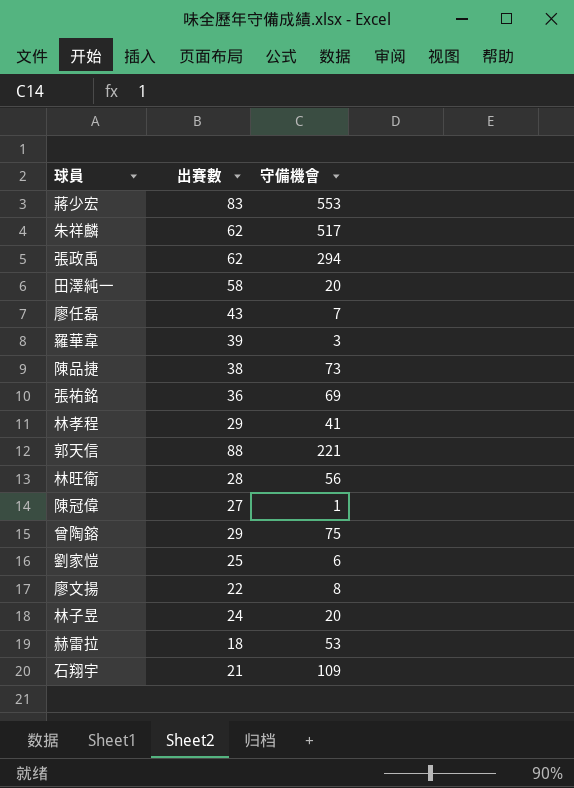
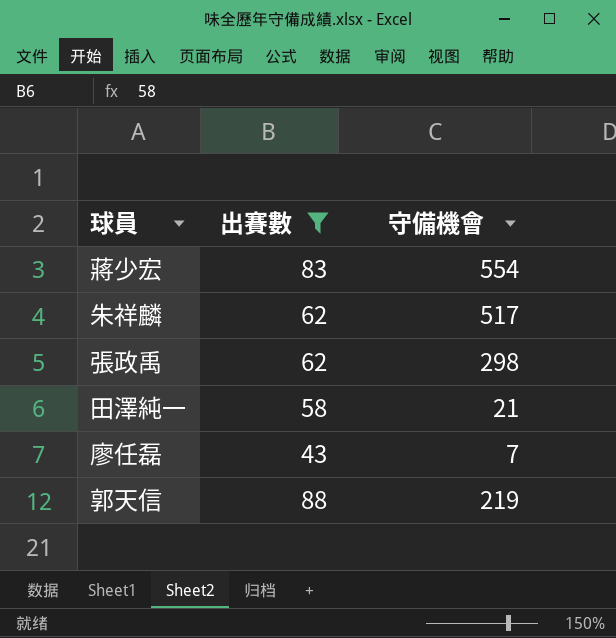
filter: none -> 出賽數 >= 43
蔣少宏 | 守備機會: 553 -> 554
張政禹 | 守備機會: 294 -> 298
田澤純一 | 守備機會: 20 -> 21
郭天信 | 守備機會: 221 -> 219

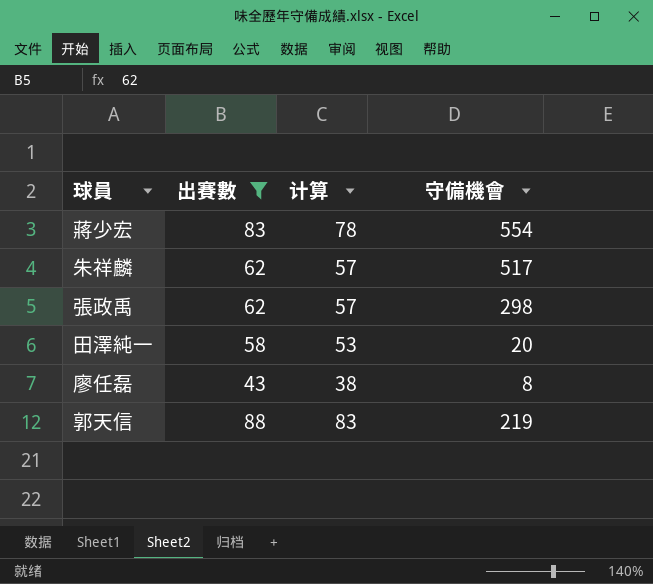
column 计算 | formula: none -> [出賽數] - 5
田澤純一 | 守備機會: 21 -> 20
廖任磊 | 守備機會: 7 -> 8

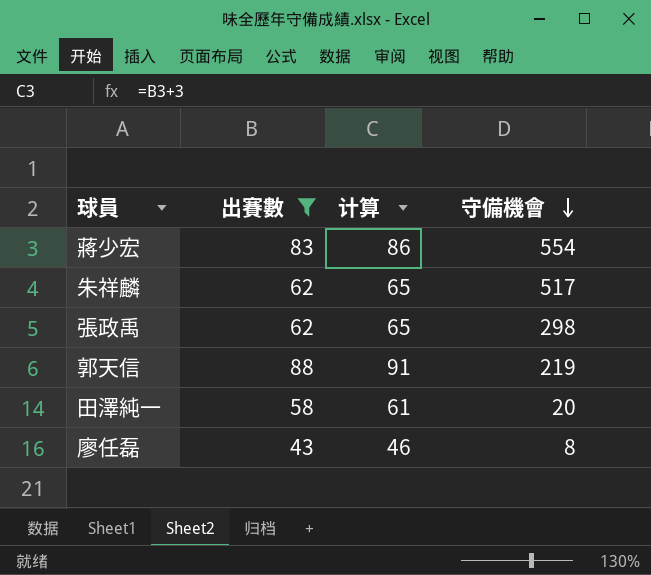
row order: none -> 守備機會 descending
column 计算 | formula: [出賽數] - 5 -> [出賽數] + 3

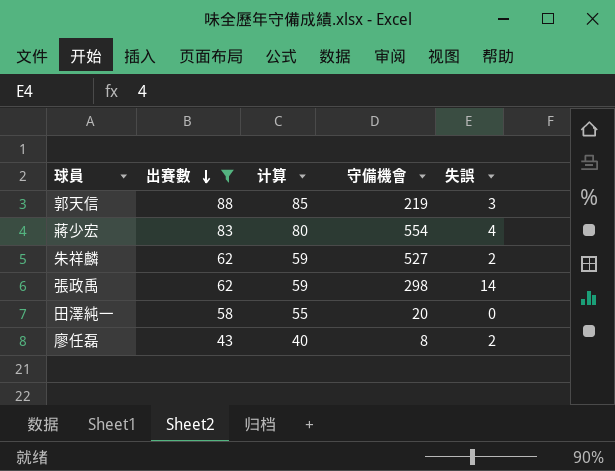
row order: 守備機會 descending -> 出賽數 descending
column 计算 | formula: [出賽數] + 3 -> [出賽數] - 3
column 失誤 | position: none -> 5
朱祥麟 | 守備機會: 517 -> 527

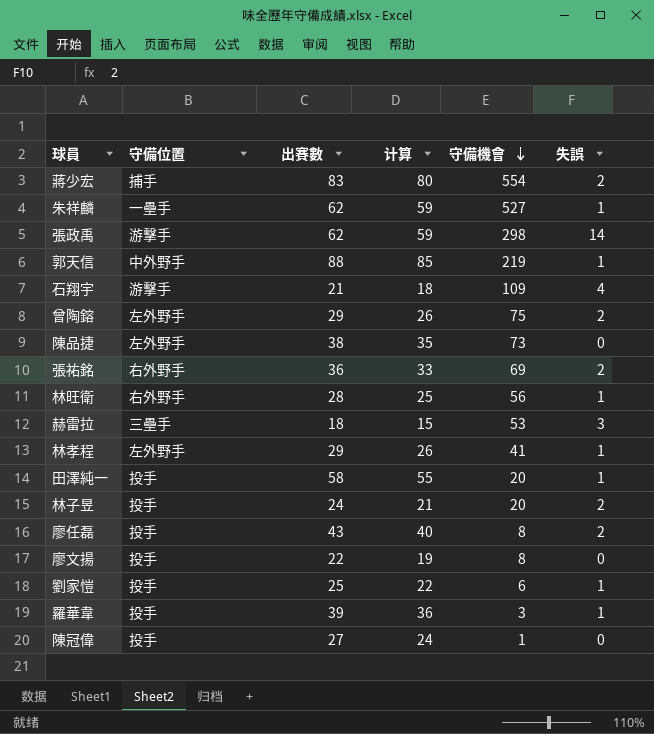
filter: 出賽數 >= 43 -> none
row order: 出賽數 descending -> 守備機會 descending
column 守備位置 | position: none -> 2
蔣少宏 | 失誤: 4 -> 2
朱祥麟 | 失誤: 2 -> 1
郭天信 | 失誤: 3 -> 1
田澤純一 | 失誤: 0 -> 1

